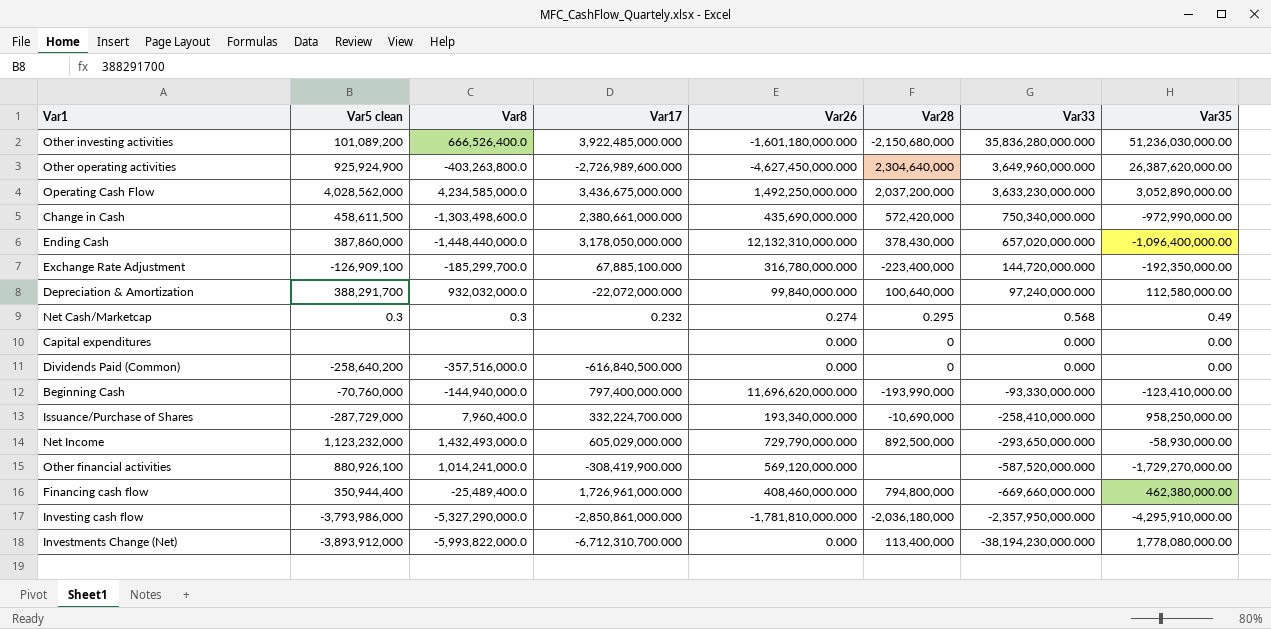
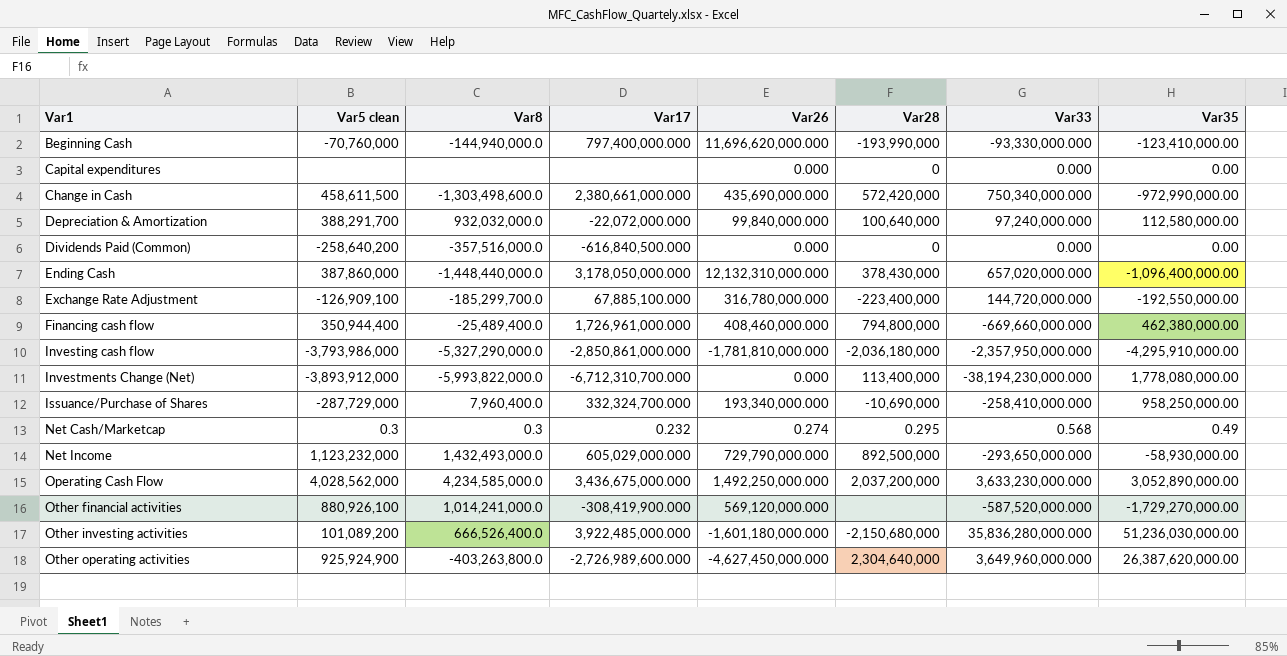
row order: Var33 descending -> Var1 ascending
Exchange Rate Adjustment | Var35: -192,350,000.00 -> -192,550,000.00
Issuance/Purchase of Shares | Var17: 332,224,700.000 -> 332,324,700.000

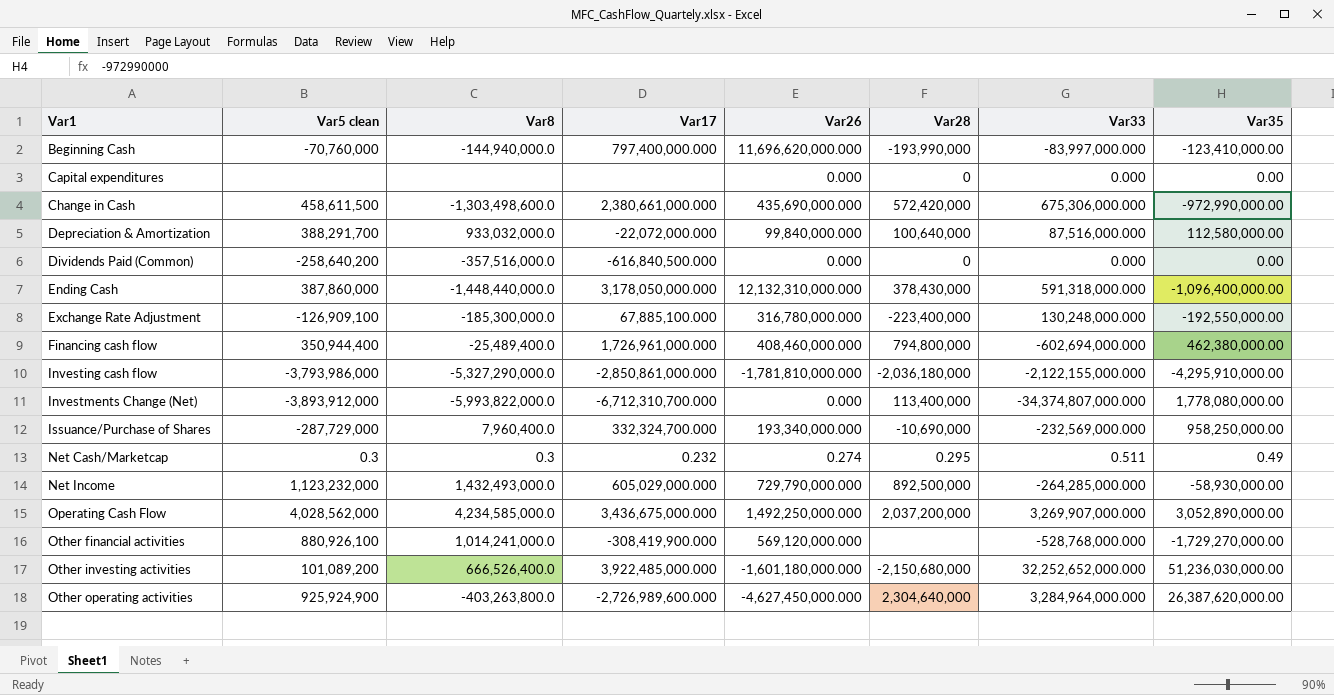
Beginning Cash | Var33: -93,330,000.000 -> -83,997,000.000
Change in Cash | Var33: 750,340,000.000 -> 675,306,000.000
Depreciation & Amortization | Var8: 932,032,000.0 -> 933,032,000.0
Depreciation & Amortization | Var33: 97,240,000.000 -> 87,516,000.000
Ending Cash | Var33: 657,020,000.000 -> 591,318,000.000
Exchange Rate Adjustment | Var8: -185,299,700.0 -> -185,300,000.0
Exchange Rate Adjustment | Var33: 144,720,000.000 -> 130,248,000.000
Financing cash flow | Var33: -669,660,000.000 -> -602,694,000.000
Investing cash flow | Var33: -2,357,950,000.000 -> -2,122,155,000.000
Investments Change (Net) | Var33: -38,194,230,000.000 -> -34,374,807,000.000
Issuance/Purchase of Shares | Var33: -258,410,000.000 -> -232,569,000.000
Net Cash/Marketcap | Var33: 0.568 -> 0.511
Net Income | Var33: -293,650,000.000 -> -264,285,000.000
Operating Cash Flow | Var33: 3,633,230,000.000 -> 3,269,907,000.000
Other financial activities | Var33: -587,520,000.000 -> -528,768,000.000
Other investing activities | Var33: 35,836,280,000.000 -> 32,252,652,000.000
Other operating activities | Var33: 3,649,960,000.000 -> 3,284,964,000.000

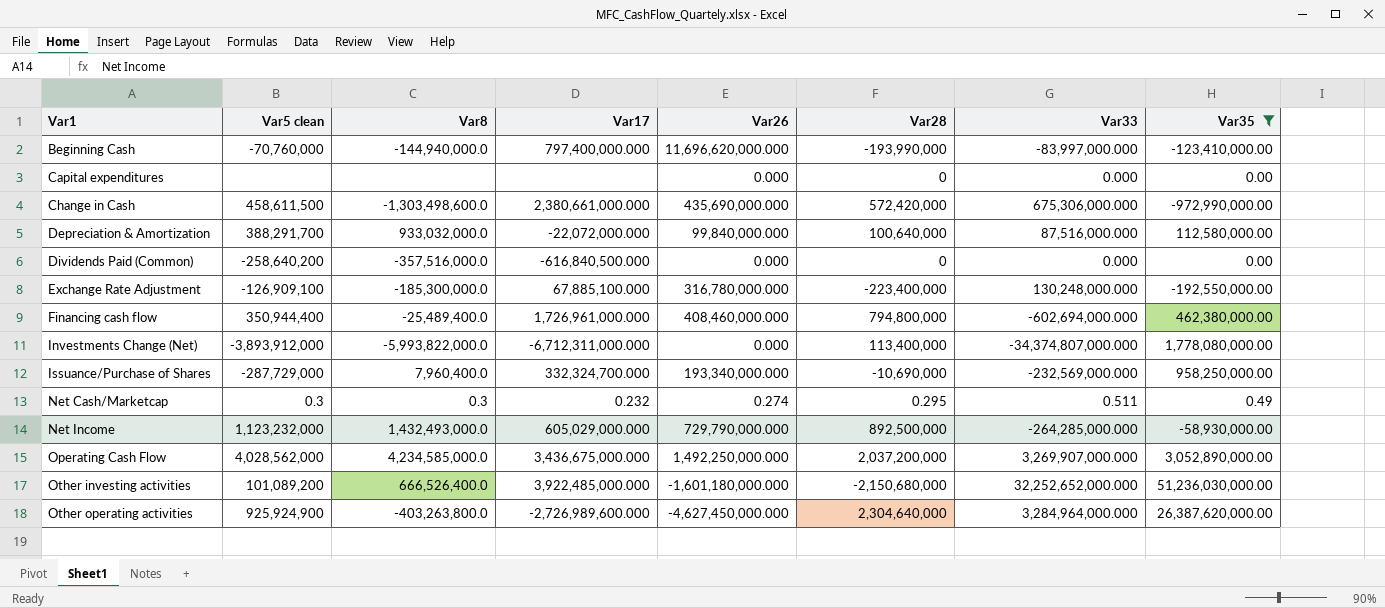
filter: none -> Var35 >= -972,990,000.00
Investments Change (Net) | Var17: -6,712,310,700.000 -> -6,712,311,000.000

